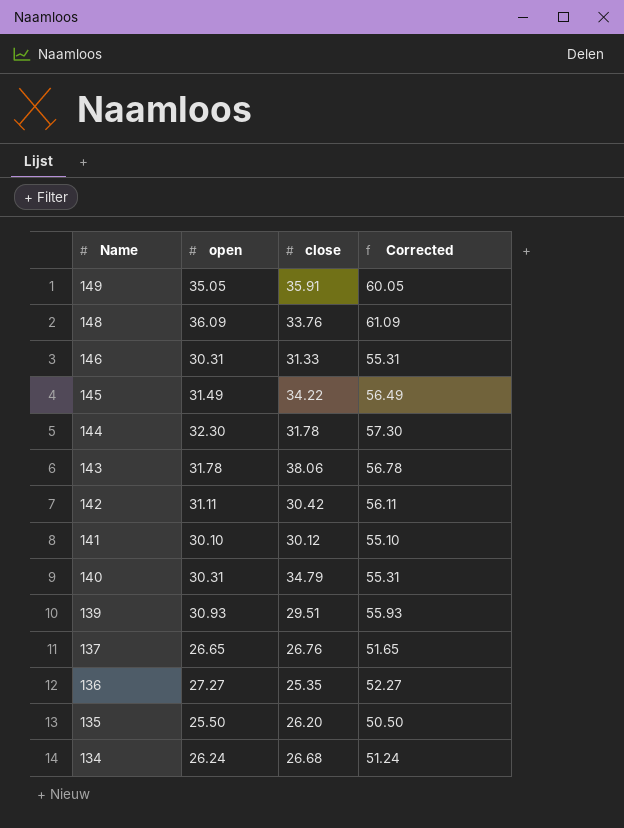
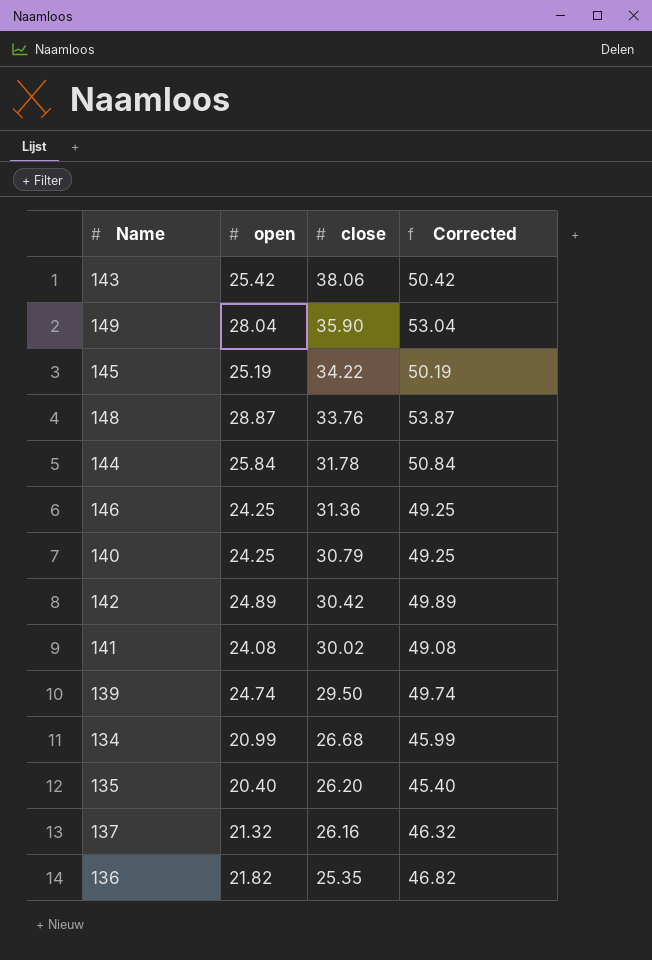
row order: Name descending -> close descending
143 | open: 31.78 -> 25.42
143 | Corrected: 56.78 -> 50.42
149 | open: 35.05 -> 28.04
149 | close: 35.91 -> 35.90
149 | Corrected: 60.05 -> 53.04
145 | open: 31.49 -> 25.19
145 | Corrected: 56.49 -> 50.19
148 | open: 36.09 -> 28.87
148 | Corrected: 61.09 -> 53.87
144 | open: 32.30 -> 25.84
144 | Corrected: 57.30 -> 50.84
146 | open: 30.31 -> 24.25
146 | close: 31.33 -> 31.36
146 | Corrected: 55.31 -> 49.25
140 | open: 30.31 -> 24.25
140 | close: 34.79 -> 30.79
140 | Corrected: 55.31 -> 49.25
142 | open: 31.11 -> 24.89
142 | Corrected: 56.11 -> 49.89
141 | open: 30.10 -> 24.08
141 | close: 30.12 -> 30.02
141 | Corrected: 55.10 -> 49.08
139 | open: 30.93 -> 24.74
139 | close: 29.51 -> 29.50
139 | Corrected: 55.93 -> 49.74
134 | open: 26.24 -> 20.99
134 | Corrected: 51.24 -> 45.99
135 | open: 25.50 -> 20.40
135 | Corrected: 50.50 -> 45.40
137 | open: 26.65 -> 21.32
137 | close: 26.76 -> 26.16
137 | Corrected: 51.65 -> 46.32
136 | open: 27.27 -> 21.82
136 | Corrected: 52.27 -> 46.82

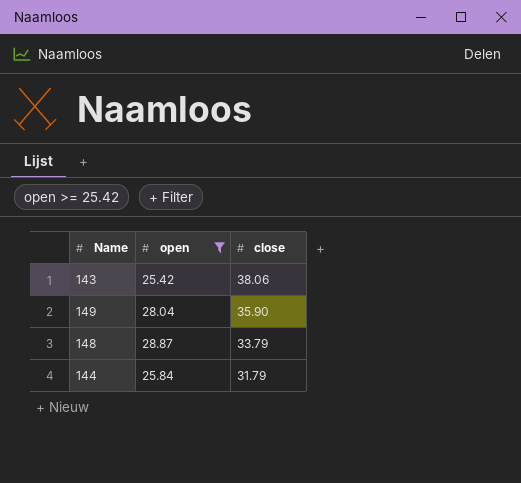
filter: none -> open >= 25.42
column Corrected | formula: [open] + 25 -> none
148 | close: 33.76 -> 33.79
144 | close: 31.78 -> 31.79

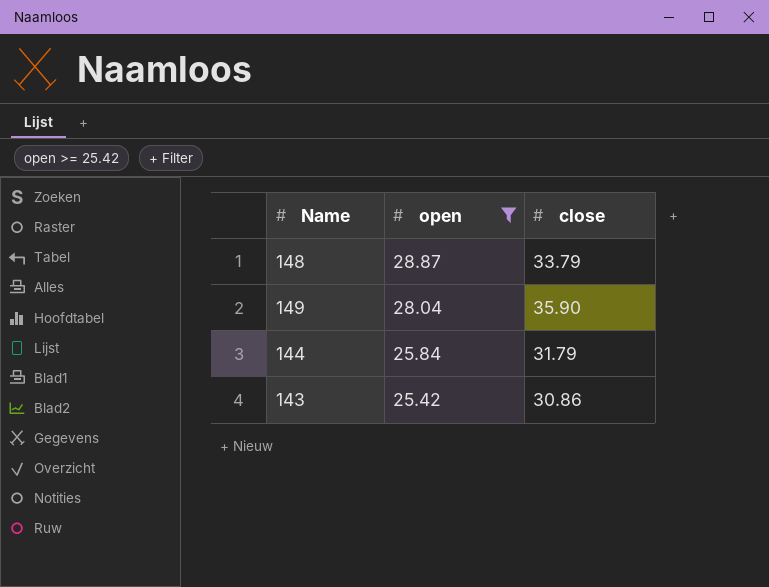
row order: close descending -> open descending
143 | close: 38.06 -> 30.86

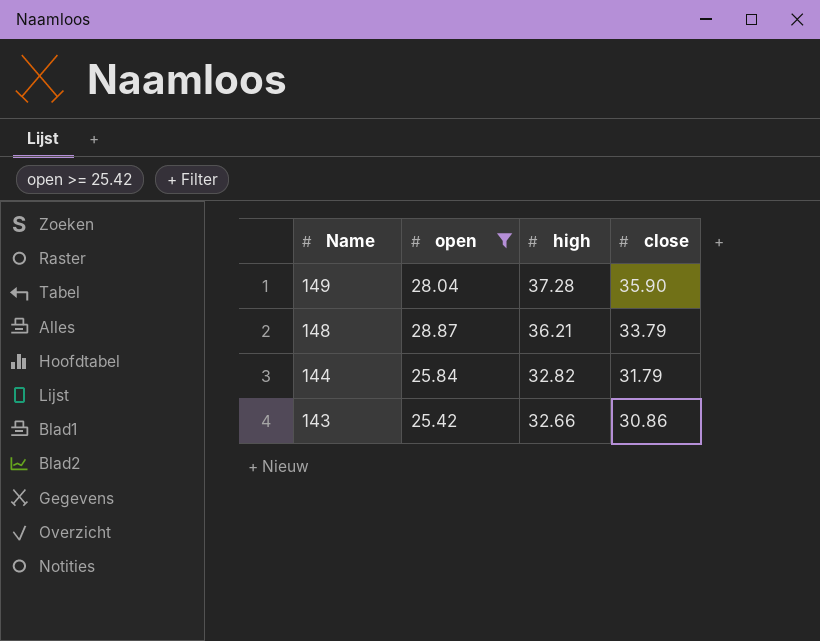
row order: open descending -> Name descending
column high | position: none -> 3

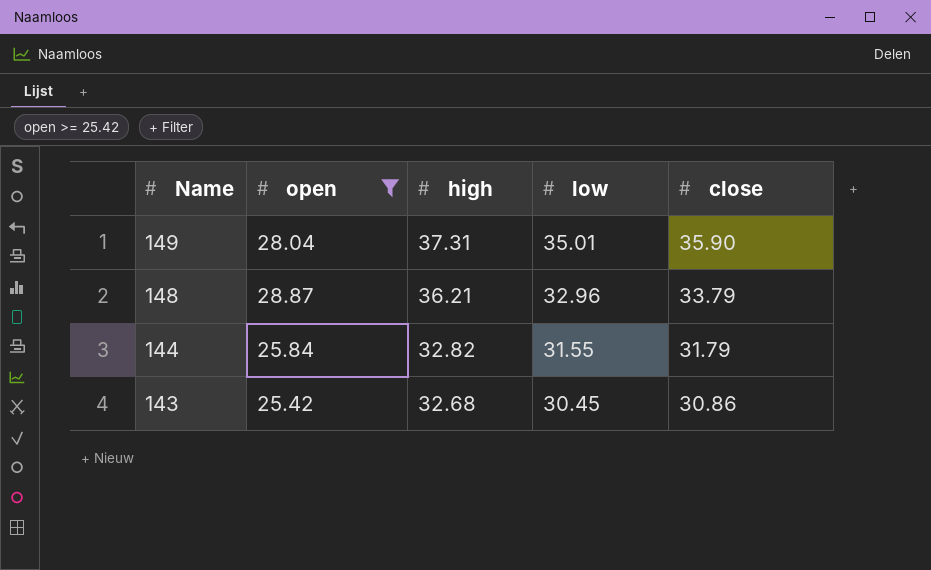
column low | position: none -> 4
149 | high: 37.28 -> 37.31
143 | high: 32.66 -> 32.68

